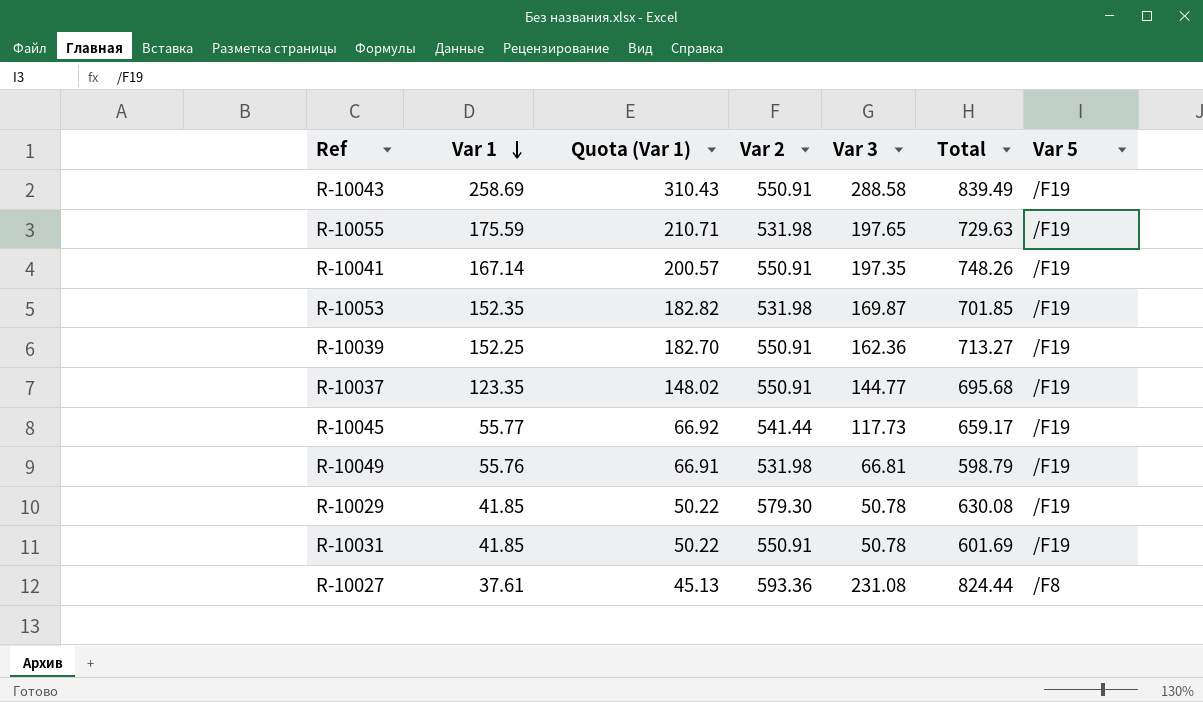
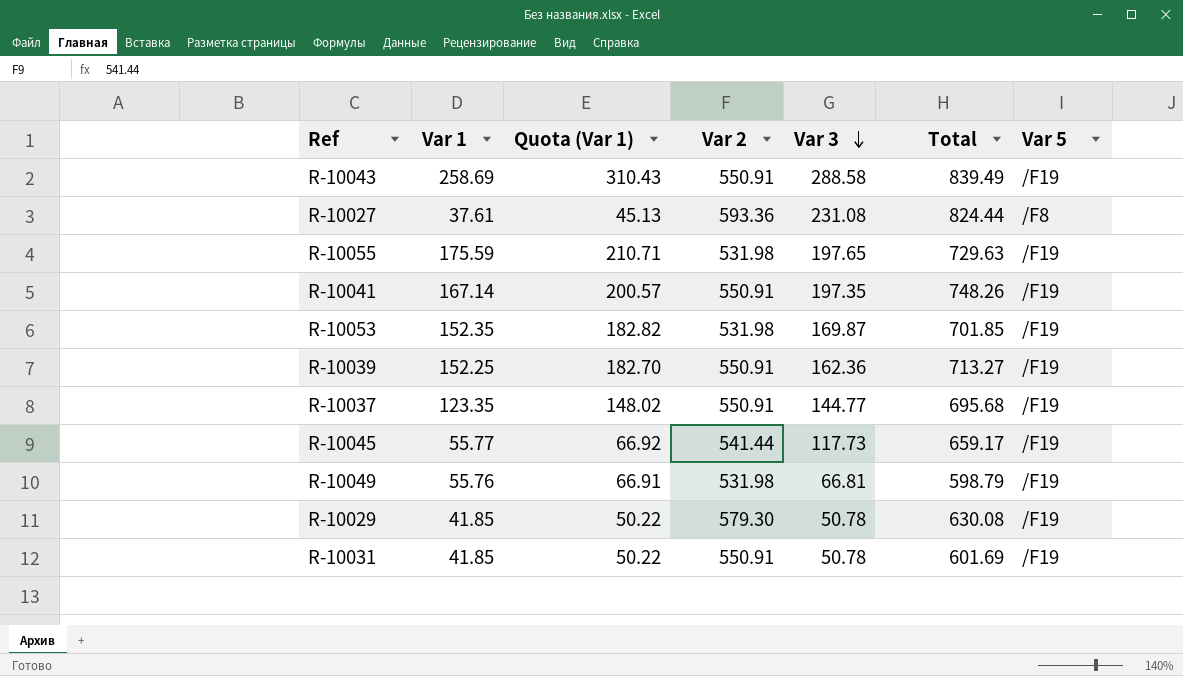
row order: Var 1 descending -> Var 3 descending

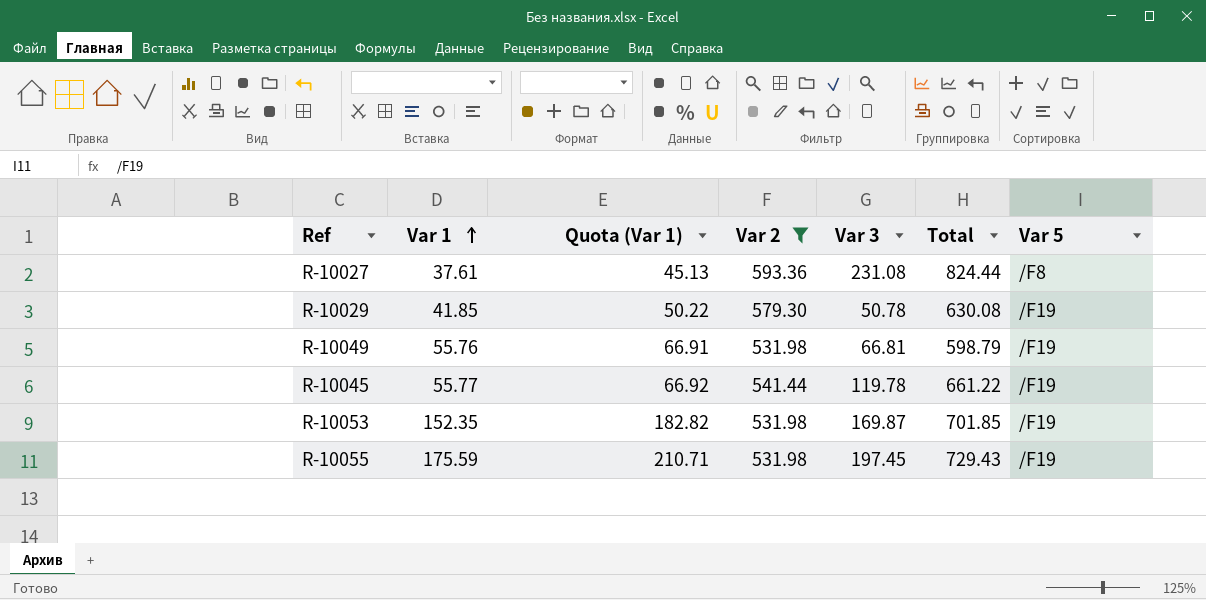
filter: none -> Var 2 != 550.91
row order: Var 3 descending -> Var 1 ascending
R-10045 | Var 3: 117.73 -> 119.78
R-10045 | Total: 659.17 -> 661.22
R-10055 | Var 3: 197.65 -> 197.45
R-10055 | Total: 729.63 -> 729.43

